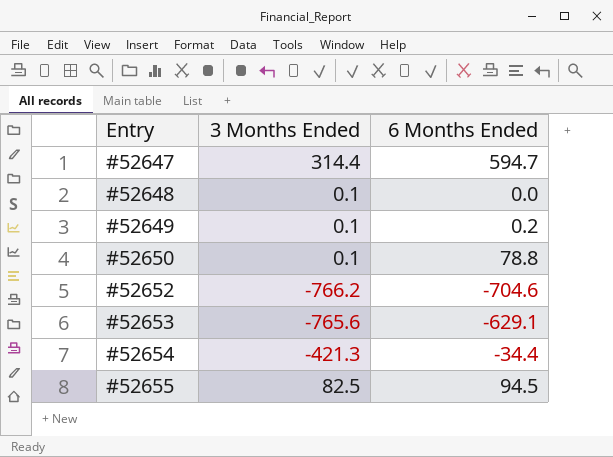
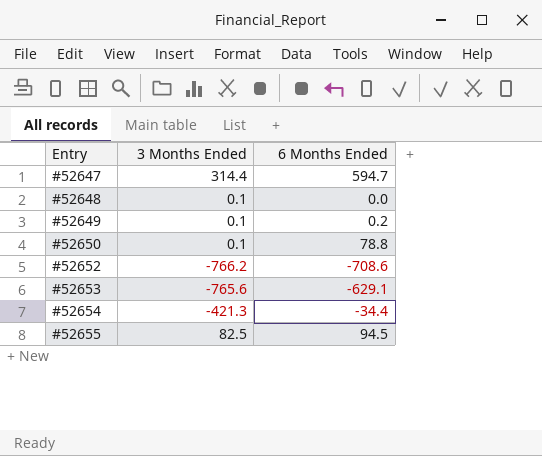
#52652 | 6 Months Ended: -704.6 -> -708.6

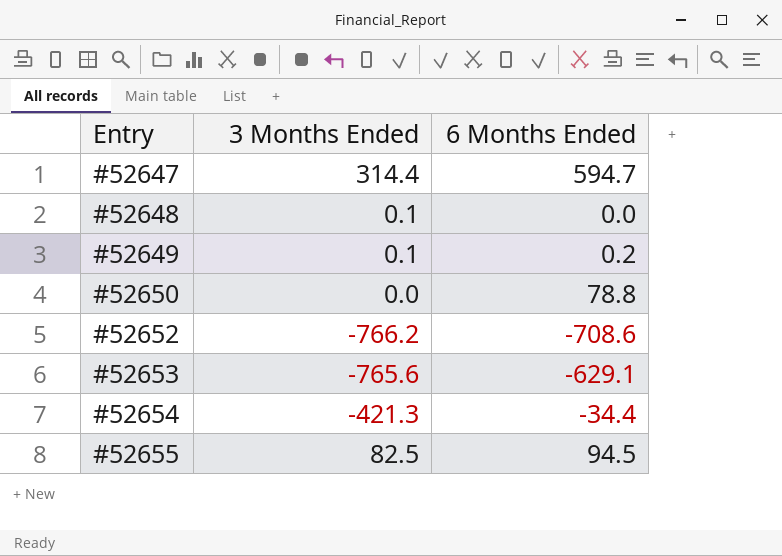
#52650 | 3 Months Ended: 0.1 -> 0.0

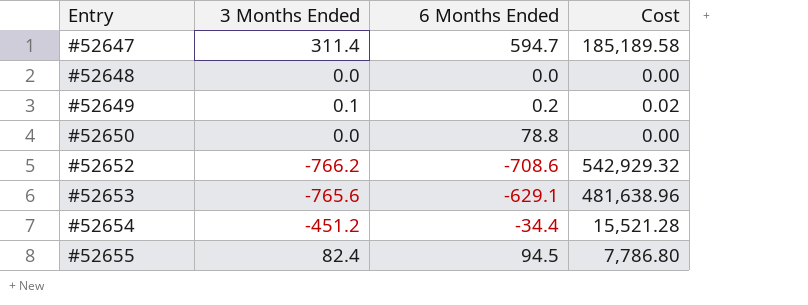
column Cost | formula: none -> [3 Months Ended] * [6 Months Ended]
#52647 | 3 Months Ended: 314.4 -> 311.4
#52648 | 3 Months Ended: 0.1 -> 0.0
#52654 | 3 Months Ended: -421.3 -> -451.2
#52655 | 3 Months Ended: 82.5 -> 82.4

